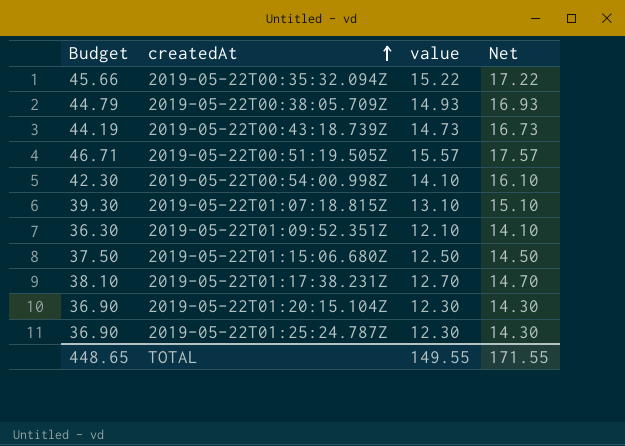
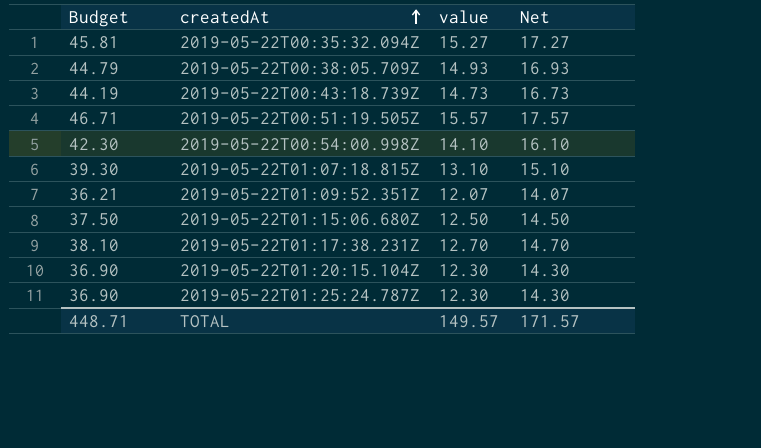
2019-05-22T00:35:32.094Z | Budget: 45.66 -> 45.81
2019-05-22T00:35:32.094Z | value: 15.22 -> 15.27
2019-05-22T00:35:32.094Z | Net: 17.22 -> 17.27
2019-05-22T01:09:52.351Z | Budget: 36.30 -> 36.21
2019-05-22T01:09:52.351Z | value: 12.10 -> 12.07
2019-05-22T01:09:52.351Z | Net: 14.10 -> 14.07
TOTAL | Budget: 448.65 -> 448.71
TOTAL | value: 149.55 -> 149.57
TOTAL | Net: 171.55 -> 171.57

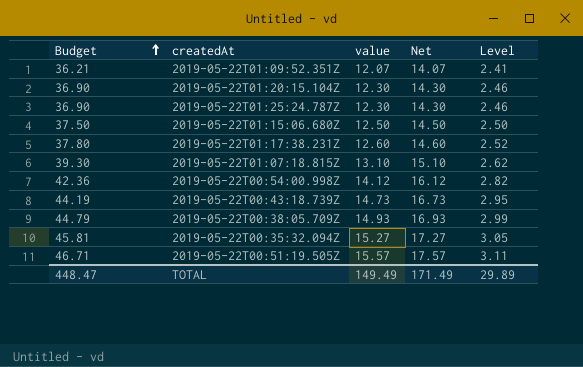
row order: createdAt ascending -> Budget ascending
column Level | formula: none -> [value] * 0.2
2019-05-22T01:17:38.231Z | Budget: 38.10 -> 37.80
2019-05-22T01:17:38.231Z | value: 12.70 -> 12.60
2019-05-22T01:17:38.231Z | Net: 14.70 -> 14.60
2019-05-22T00:54:00.998Z | Budget: 42.30 -> 42.36
2019-05-22T00:54:00.998Z | value: 14.10 -> 14.12
2019-05-22T00:54:00.998Z | Net: 16.10 -> 16.12
TOTAL | Budget: 448.71 -> 448.47
TOTAL | value: 149.57 -> 149.49
TOTAL | Net: 171.57 -> 171.49

